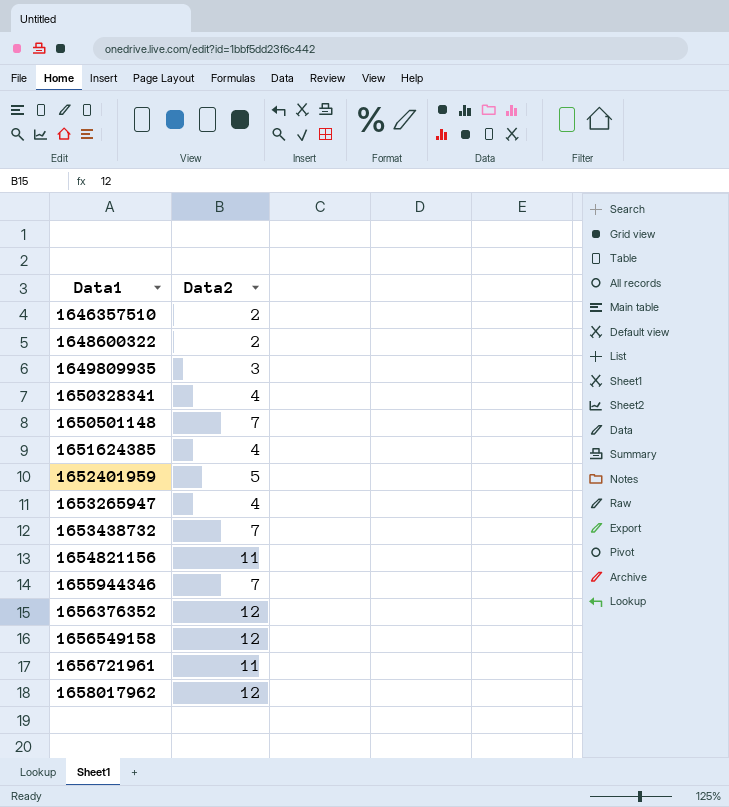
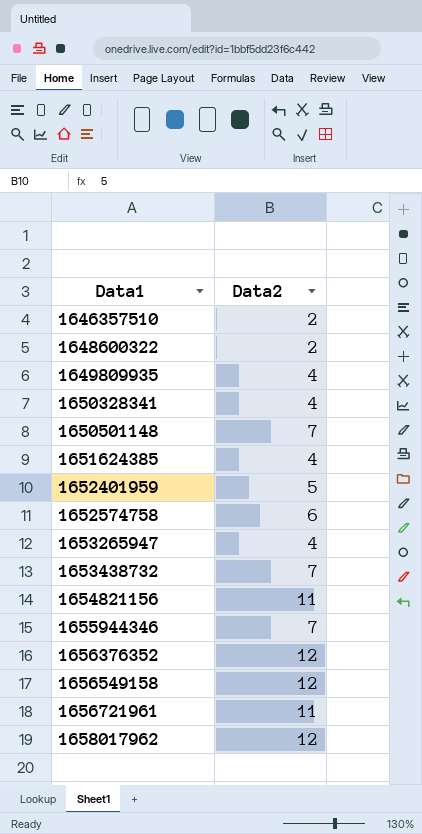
1649809935 | Data2: 3 -> 4
row 1652574758: none -> 6

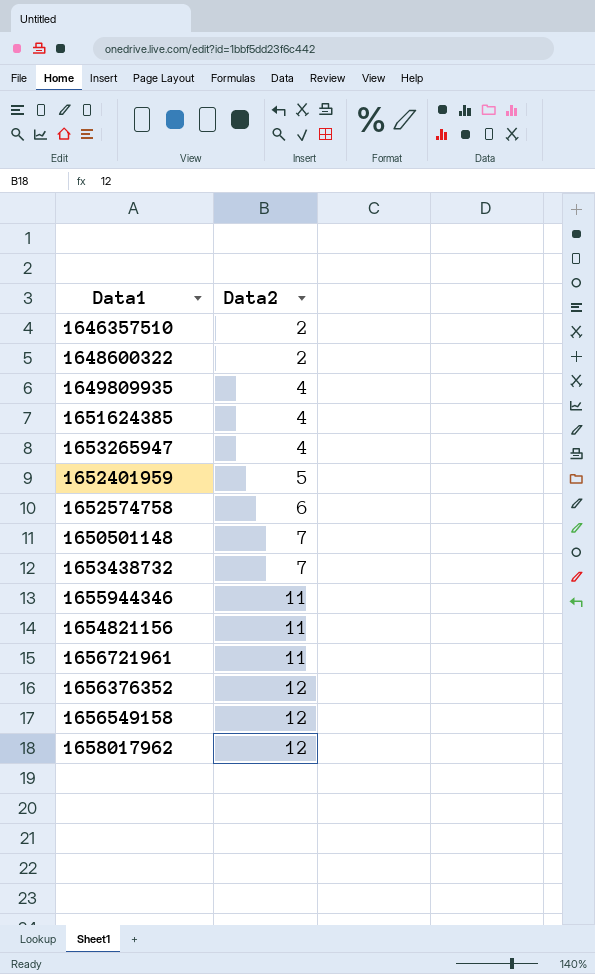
row order: Data1 ascending -> Data2 ascending
row 1650328341: 4 -> none
1655944346 | Data2: 7 -> 11

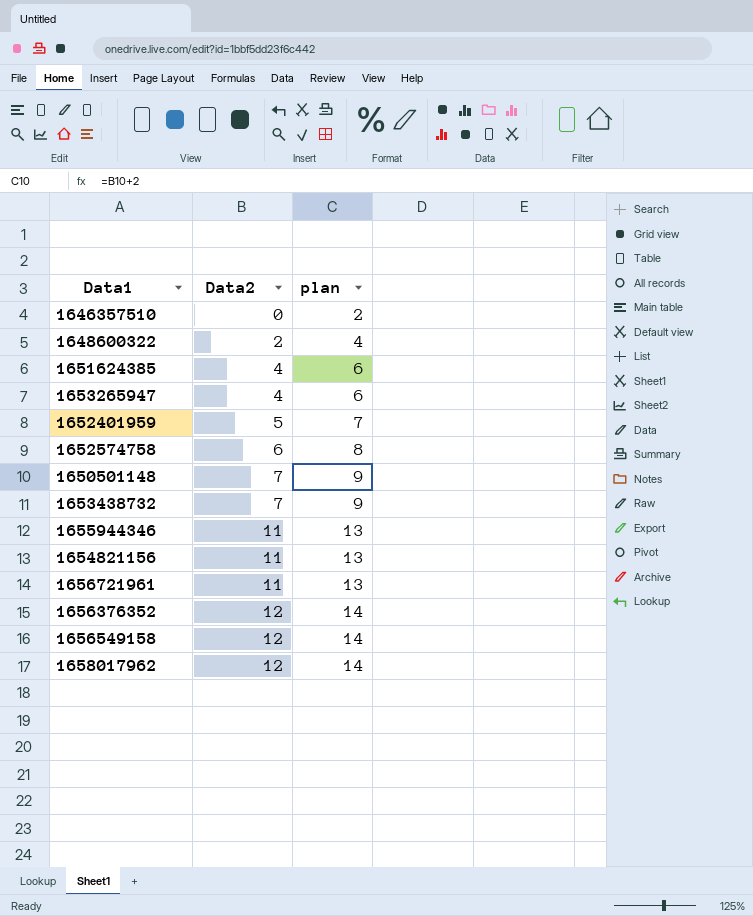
column plan | formula: none -> [Data2] + 2
row 1649809935: 4 -> none
1646357510 | Data2: 2 -> 0

